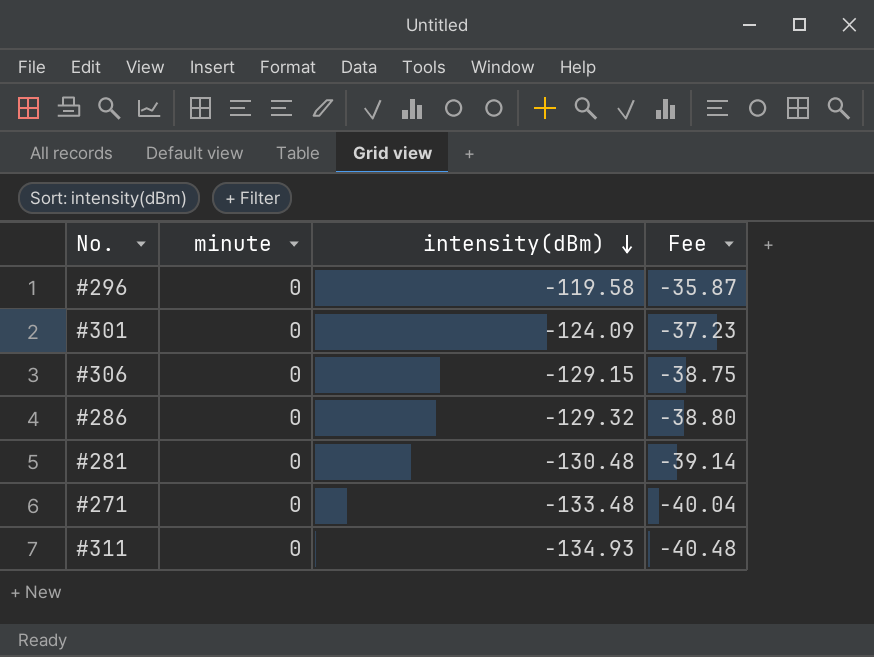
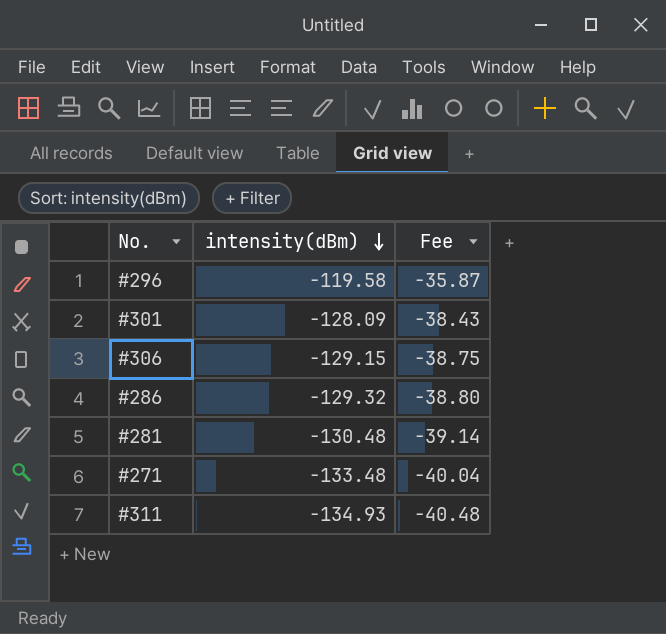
column minute | position: 2 -> none
#301 | intensity(dBm): -124.09 -> -128.09
#301 | Fee: -37.23 -> -38.43

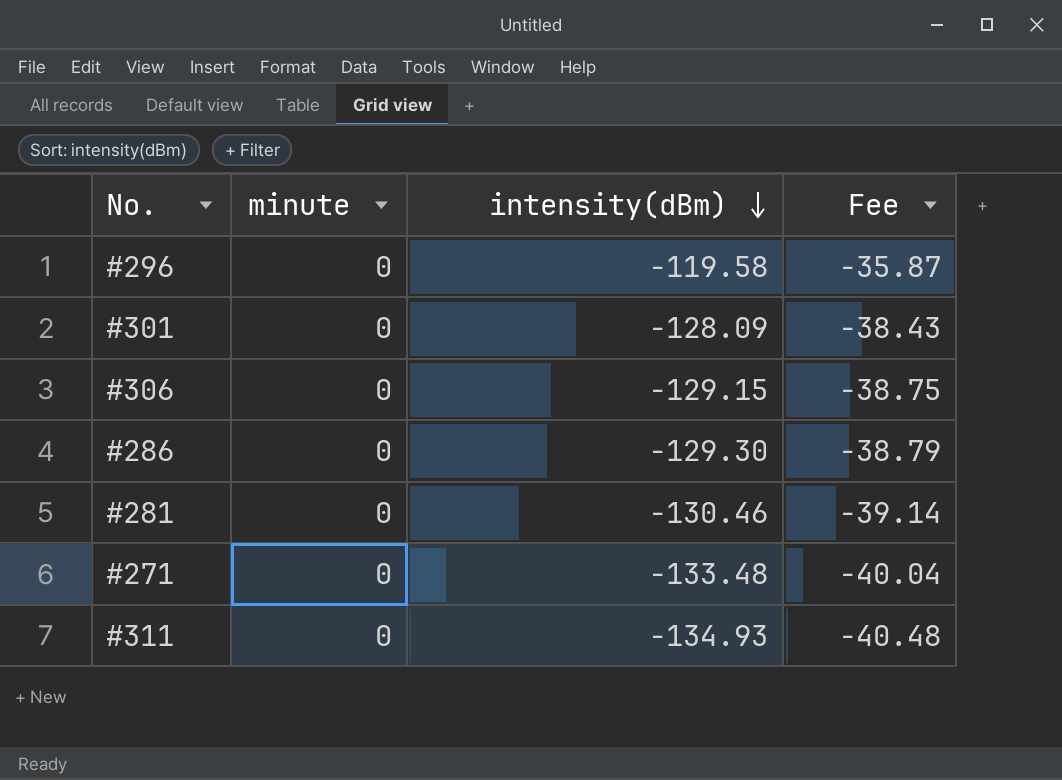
column minute | position: none -> 2
#286 | intensity(dBm): -129.32 -> -129.30
#286 | Fee: -38.80 -> -38.79
#281 | intensity(dBm): -130.48 -> -130.46

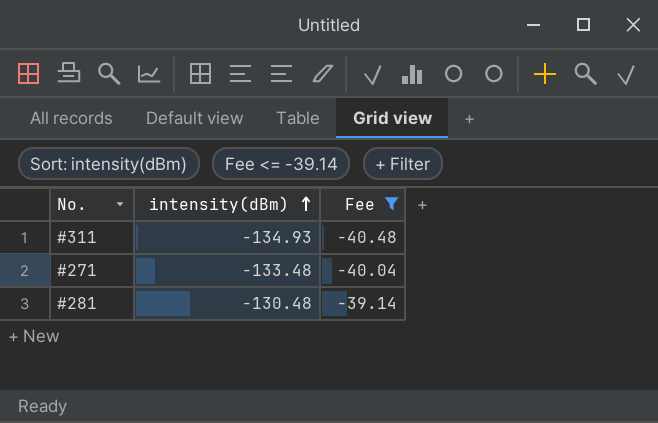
filter: none -> Fee <= -39.14
row order: intensity(dBm) descending -> intensity(dBm) ascending
column minute | position: 2 -> none
#281 | intensity(dBm): -130.46 -> -130.48

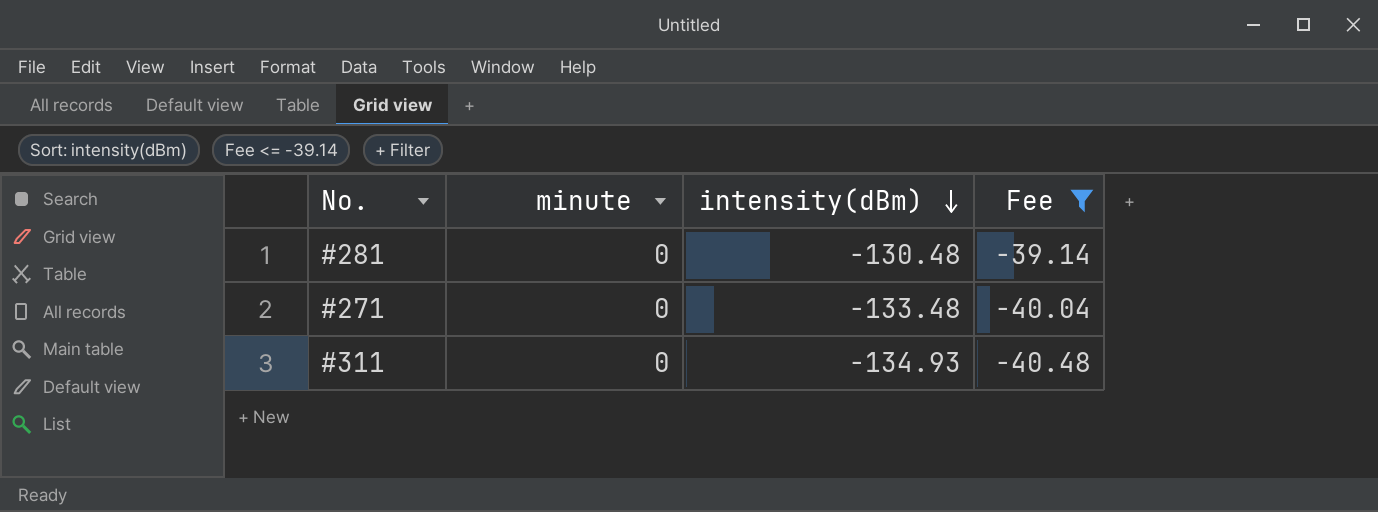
row order: intensity(dBm) ascending -> intensity(dBm) descending
column minute | position: none -> 2

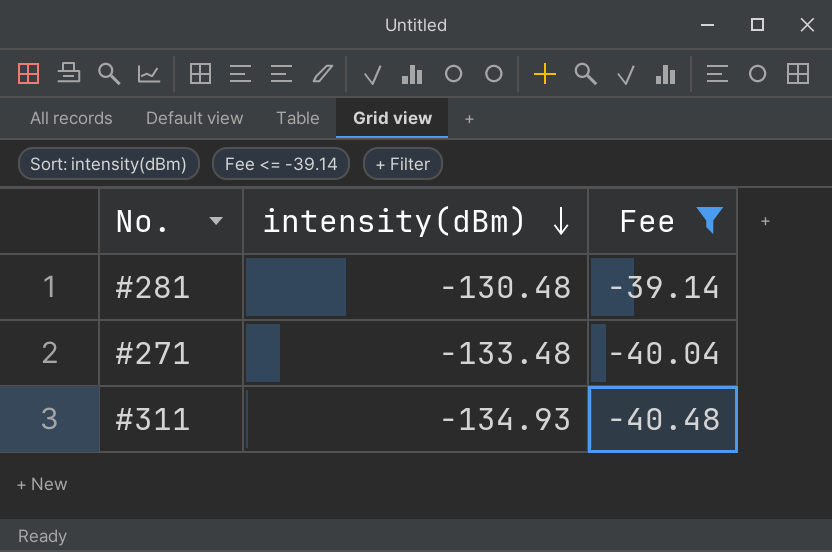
column minute | position: 2 -> none

